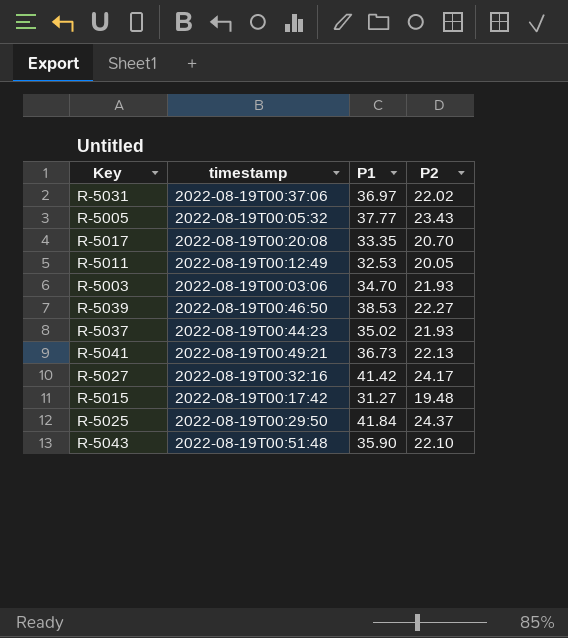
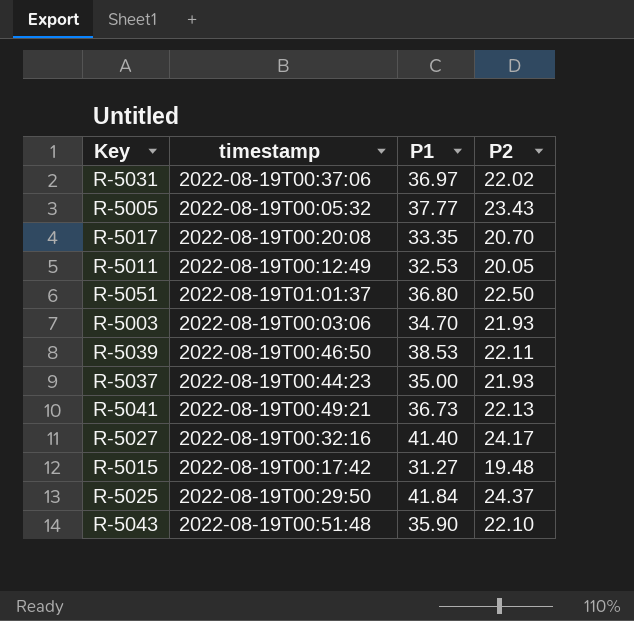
row R-5051: none -> 2022-08-19T01:01:37 | 36.80 | 22.50
R-5039 | P2: 22.27 -> 22.11
R-5037 | P1: 35.02 -> 35.00
R-5027 | P1: 41.42 -> 41.40

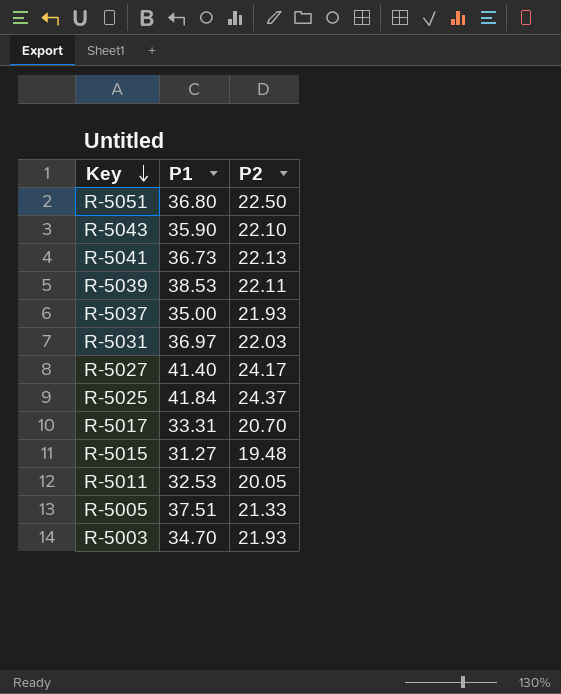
row order: none -> Key descending
column timestamp | position: 2 -> none
R-5031 | P2: 22.02 -> 22.03
R-5017 | P1: 33.35 -> 33.31
R-5005 | P1: 37.77 -> 37.51
R-5005 | P2: 23.43 -> 21.33

